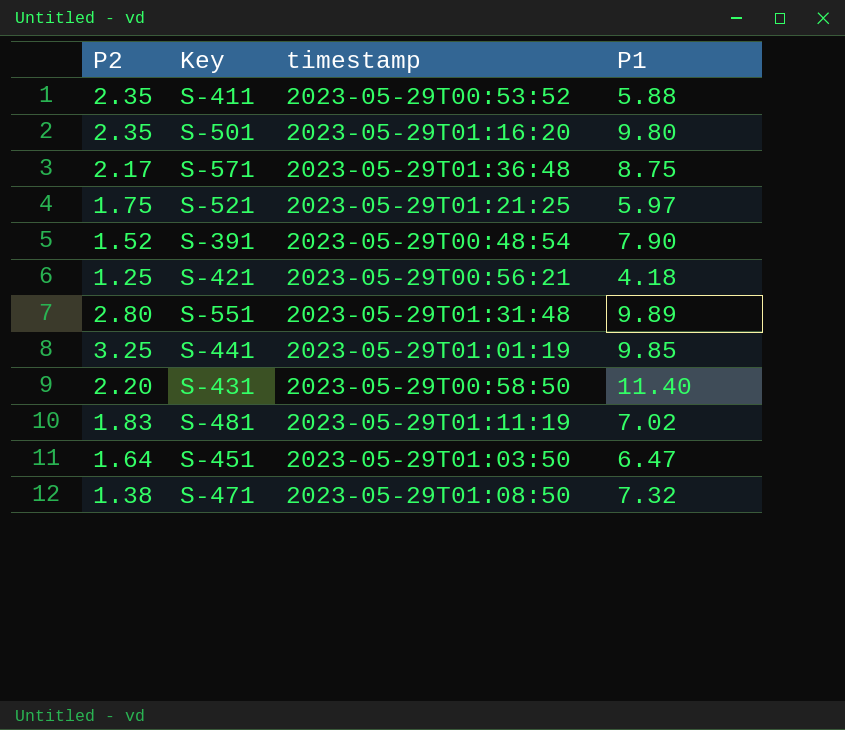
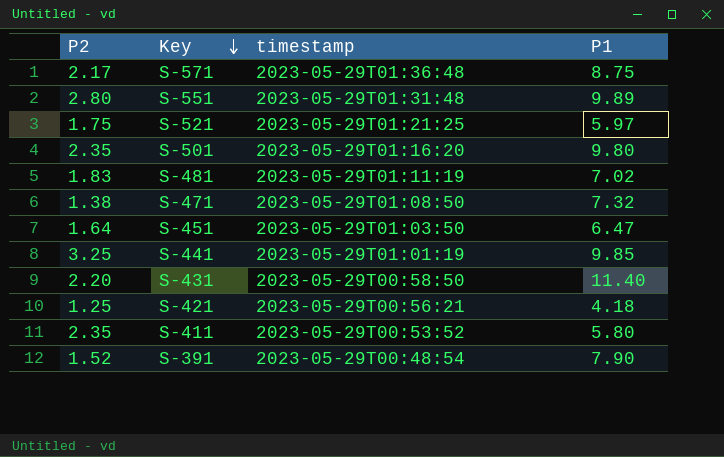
row order: none -> Key descending
S-411 | P1: 5.88 -> 5.80

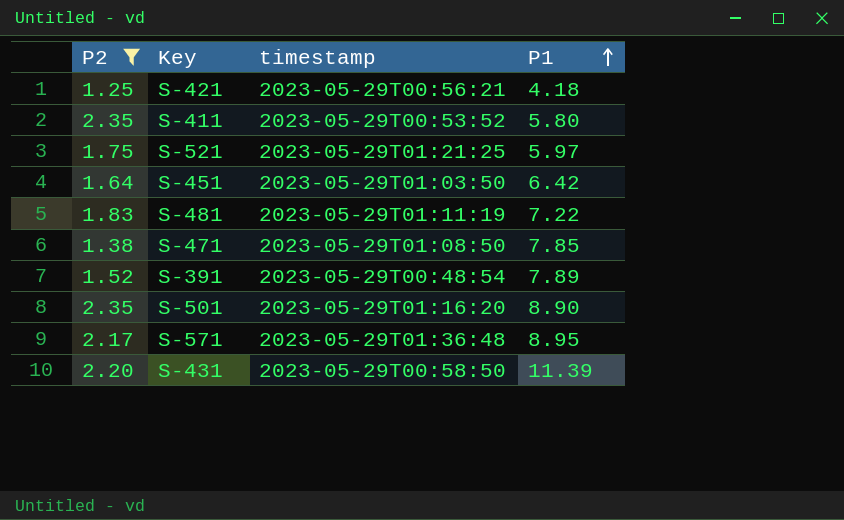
filter: none -> P2 <= 2.35
row order: Key descending -> P1 ascending
S-451 | P1: 6.47 -> 6.42
S-481 | P1: 7.02 -> 7.22
S-471 | P1: 7.32 -> 7.85
S-391 | P1: 7.90 -> 7.89
S-501 | P1: 9.80 -> 8.90
S-571 | P1: 8.75 -> 8.95
S-431 | P1: 11.40 -> 11.39

